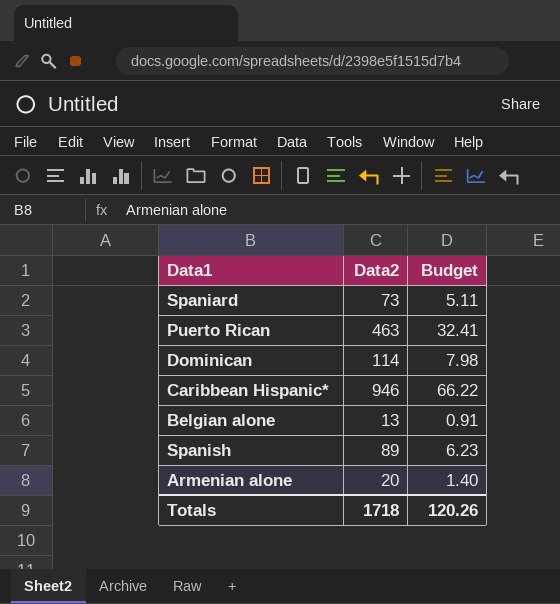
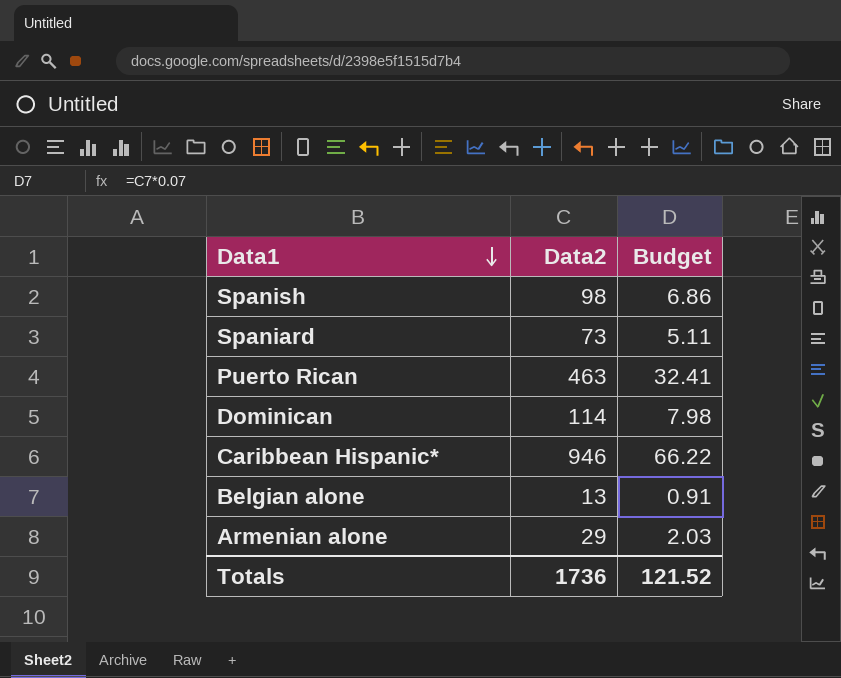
row order: none -> Data1 descending
Spanish | Data2: 89 -> 98
Spanish | Budget: 6.23 -> 6.86
Armenian alone | Data2: 20 -> 29
Armenian alone | Budget: 1.40 -> 2.03
Totals | Data2: 1718 -> 1736
Totals | Budget: 120.26 -> 121.52

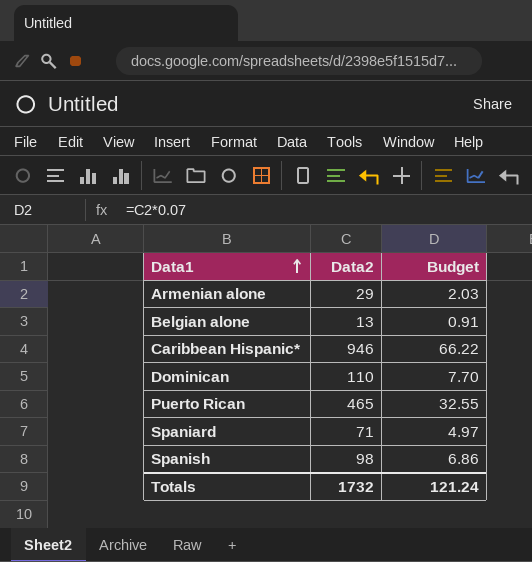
row order: Data1 descending -> Data1 ascending
Dominican | Data2: 114 -> 110
Dominican | Budget: 7.98 -> 7.70
Puerto Rican | Data2: 463 -> 465
Puerto Rican | Budget: 32.41 -> 32.55
Spaniard | Data2: 73 -> 71
Spaniard | Budget: 5.11 -> 4.97
Totals | Data2: 1736 -> 1732
Totals | Budget: 121.52 -> 121.24

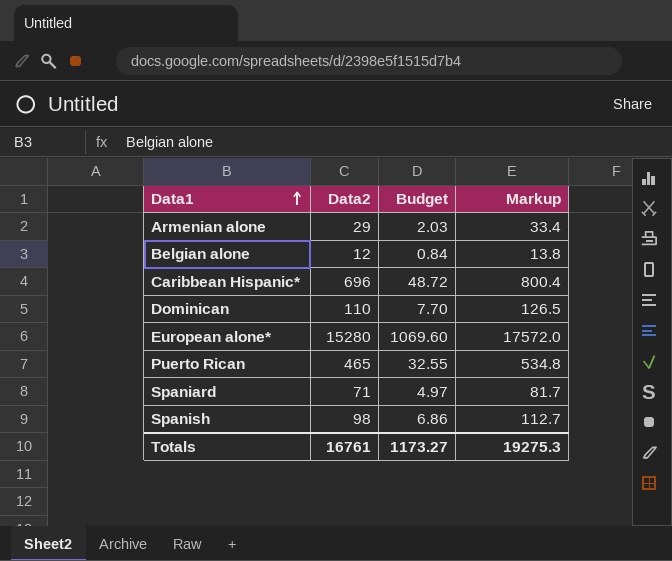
column Markup | formula: none -> [Data2] * 1.15
Belgian alone | Data2: 13 -> 12
Belgian alone | Budget: 0.91 -> 0.84
Caribbean Hispanic* | Data2: 946 -> 696
Caribbean Hispanic* | Budget: 66.22 -> 48.72
row European alone*: none -> 15280 | 1069.60 | 17572.0
Totals | Data2: 1732 -> 16761
Totals | Budget: 121.24 -> 1173.27

